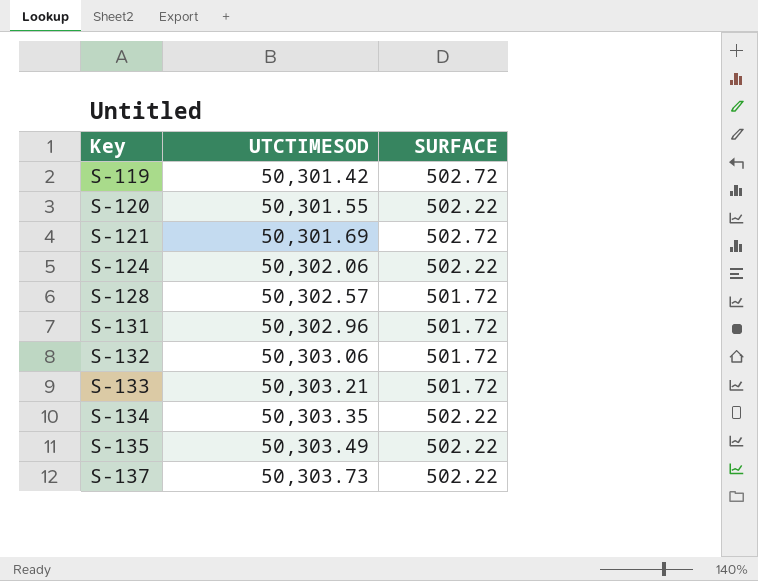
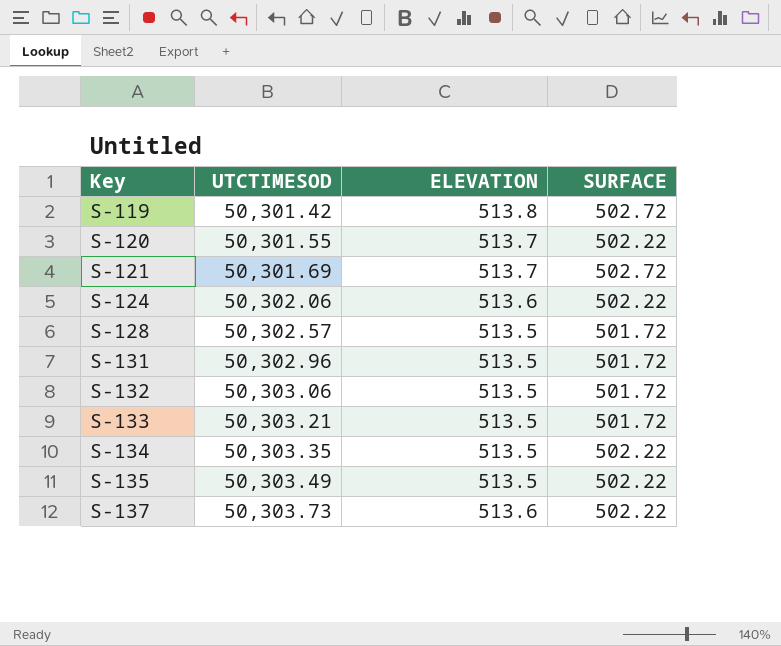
column ELEVATION | position: none -> 3

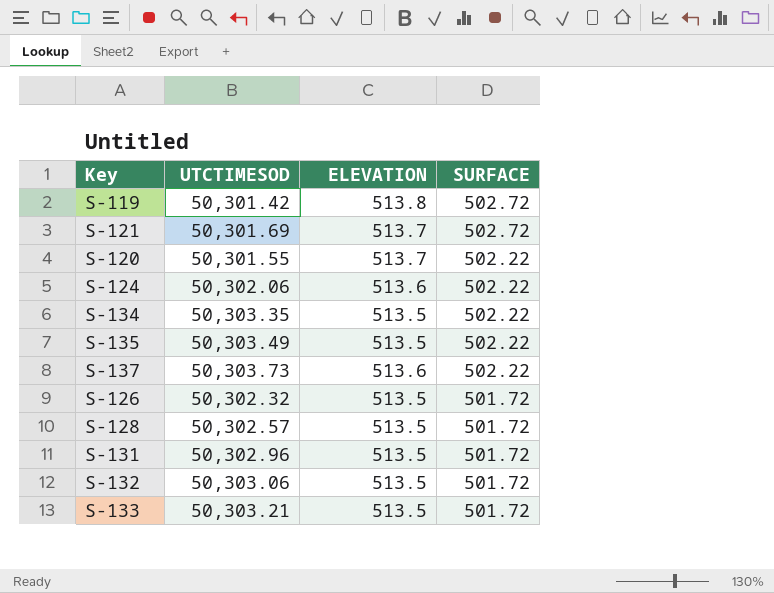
row order: Key ascending -> SURFACE descending
row S-126: none -> 50,302.32 | 513.5 | 501.72

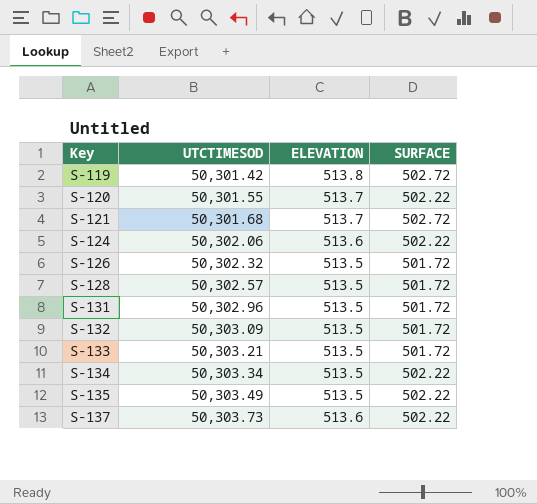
row order: SURFACE descending -> Key ascending
S-121 | UTCTIMESOD: 50,301.69 -> 50,301.68
S-132 | UTCTIMESOD: 50,303.06 -> 50,303.09
S-134 | UTCTIMESOD: 50,303.35 -> 50,303.34

